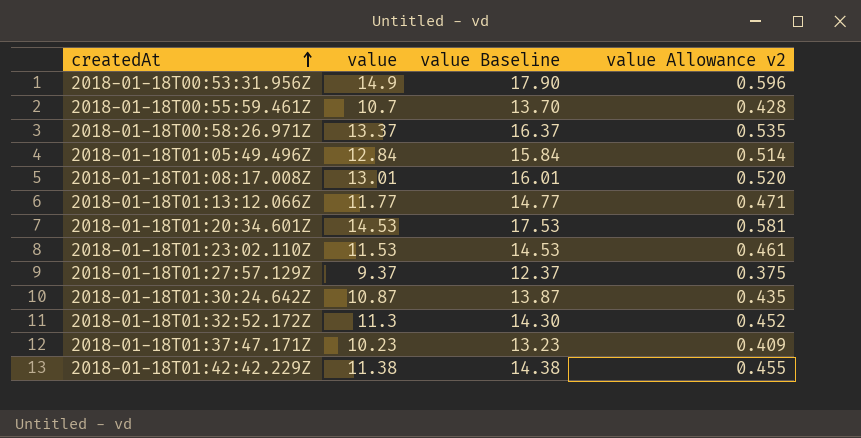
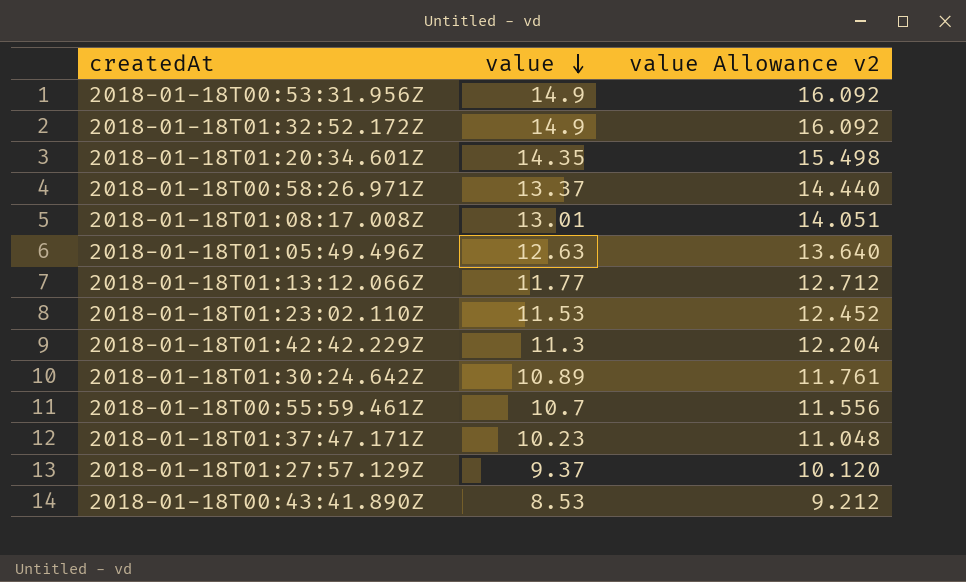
row order: createdAt ascending -> value descending
column value Baseline | formula: [value] + 3 -> none
column value Allowance v2 | formula: [value] * 0.04 -> [value] * 1.08
2018-01-18T01:32:52.172Z | value: 11.3 -> 14.9
2018-01-18T01:20:34.601Z | value: 14.53 -> 14.35
2018-01-18T01:05:49.496Z | value: 12.84 -> 12.63
2018-01-18T01:42:42.229Z | value: 11.38 -> 11.3
2018-01-18T01:30:24.642Z | value: 10.87 -> 10.89
row 2018-01-18T00:43:41.890Z: none -> 8.53 | 9.212

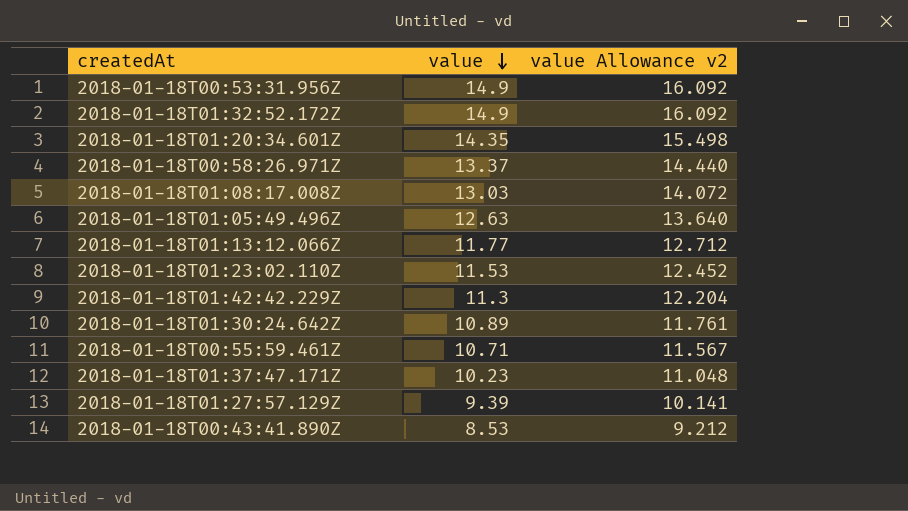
2018-01-18T01:08:17.008Z | value: 13.01 -> 13.03
2018-01-18T01:08:17.008Z | value Allowance v2: 14.051 -> 14.072
2018-01-18T00:55:59.461Z | value: 10.7 -> 10.71
2018-01-18T00:55:59.461Z | value Allowance v2: 11.556 -> 11.567
2018-01-18T01:27:57.129Z | value: 9.37 -> 9.39
2018-01-18T01:27:57.129Z | value Allowance v2: 10.120 -> 10.141

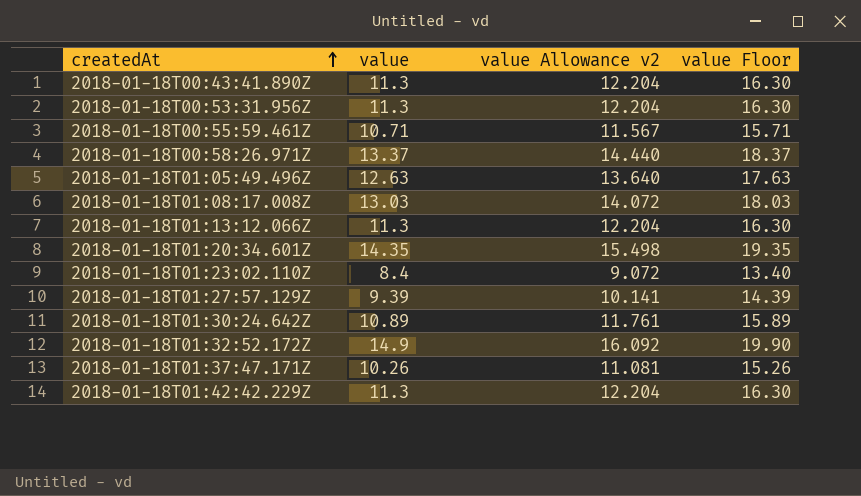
row order: value descending -> createdAt ascending
column value Floor | formula: none -> [value] + 5
2018-01-18T00:43:41.890Z | value: 8.53 -> 11.3
2018-01-18T00:43:41.890Z | value Allowance v2: 9.212 -> 12.204
2018-01-18T00:53:31.956Z | value: 14.9 -> 11.3
2018-01-18T00:53:31.956Z | value Allowance v2: 16.092 -> 12.204
2018-01-18T01:13:12.066Z | value: 11.77 -> 11.3
2018-01-18T01:13:12.066Z | value Allowance v2: 12.712 -> 12.204
2018-01-18T01:23:02.110Z | value: 11.53 -> 8.4
2018-01-18T01:23:02.110Z | value Allowance v2: 12.452 -> 9.072
2018-01-18T01:37:47.171Z | value: 10.23 -> 10.26
2018-01-18T01:37:47.171Z | value Allowance v2: 11.048 -> 11.081

